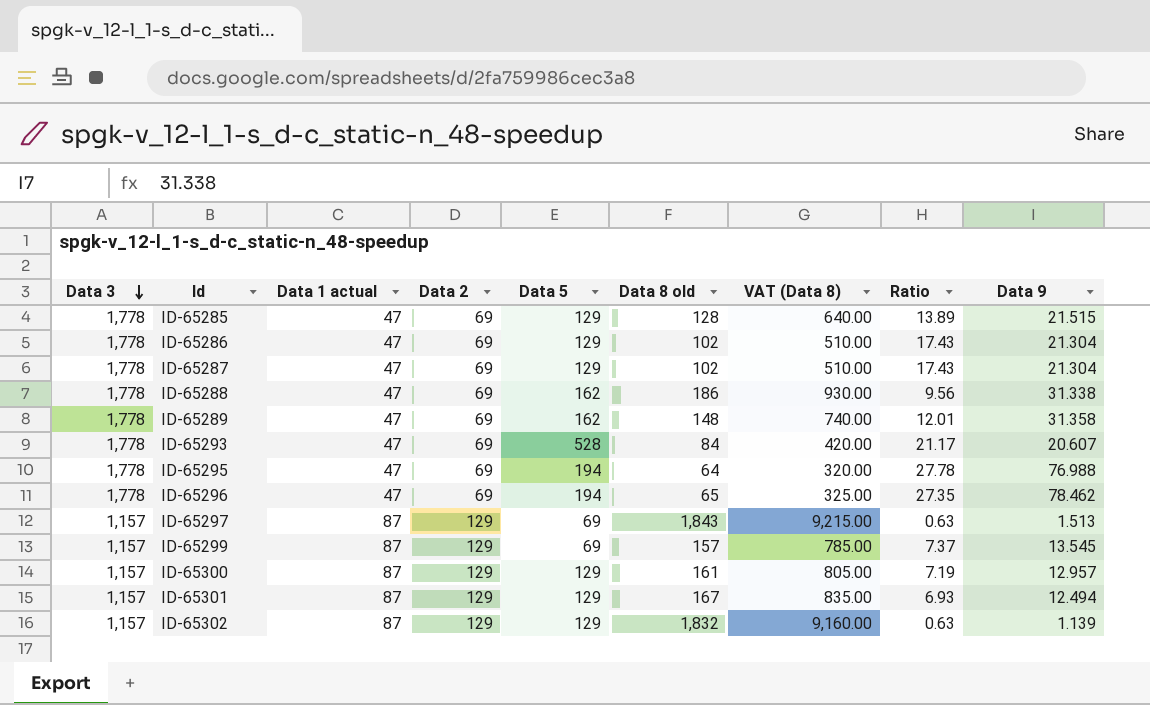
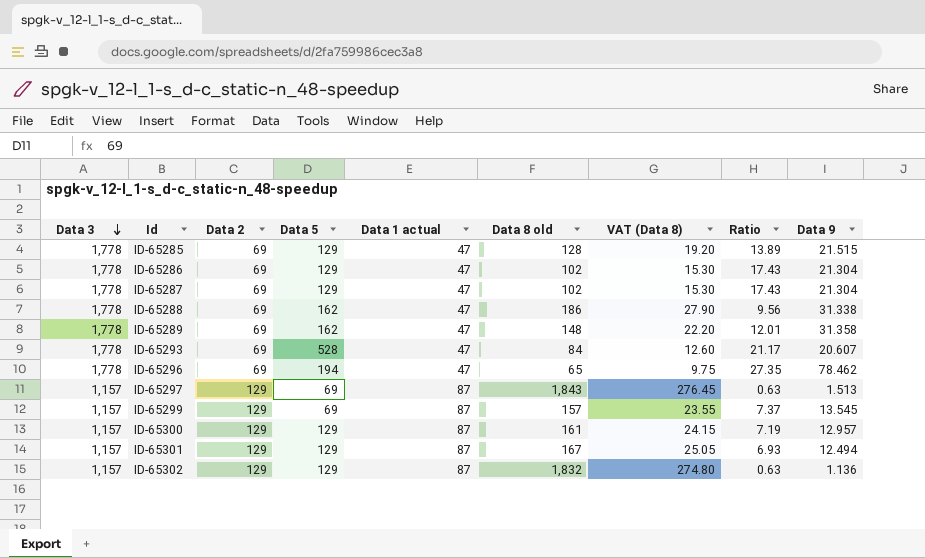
column Data 1 actual | position: 3 -> 5
column VAT (Data 8) | formula: [Data 8 old] * 5 -> [Data 8 old] * 0.15
row ID-65295: 1,778 | 47 | 69 | 194 | 64 | 320.00 | 27.78 | 76.988 -> none
ID-65302 | Data 9: 1.139 -> 1.136

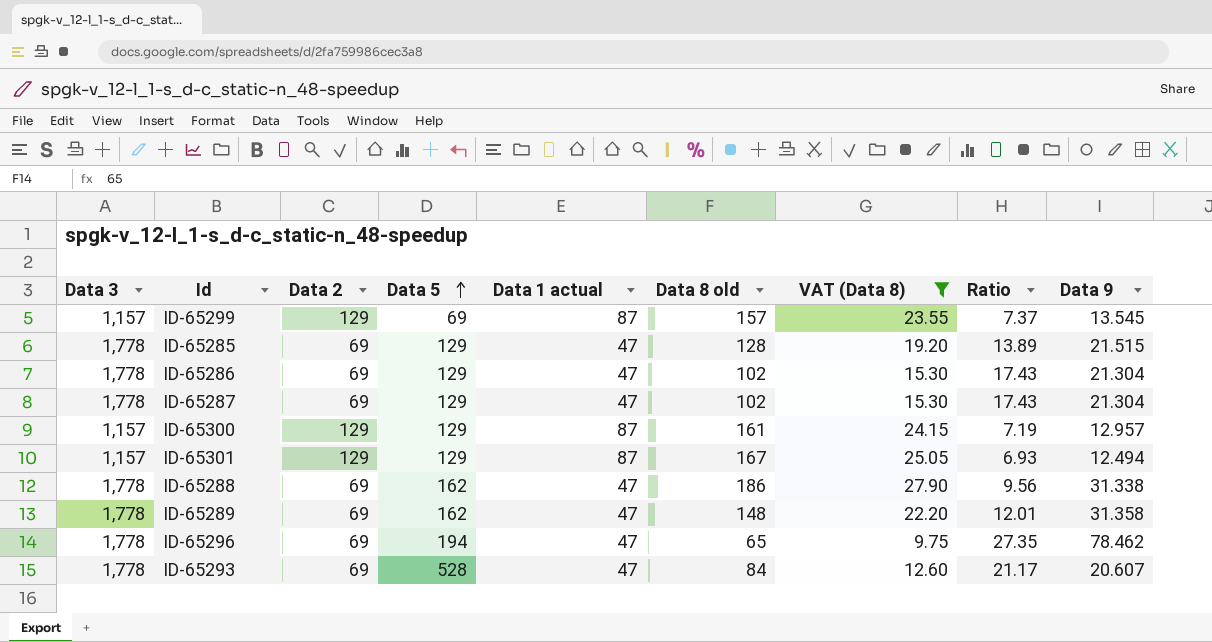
filter: none -> VAT (Data 8) <= 27.90
row order: Data 3 descending -> Data 5 ascending

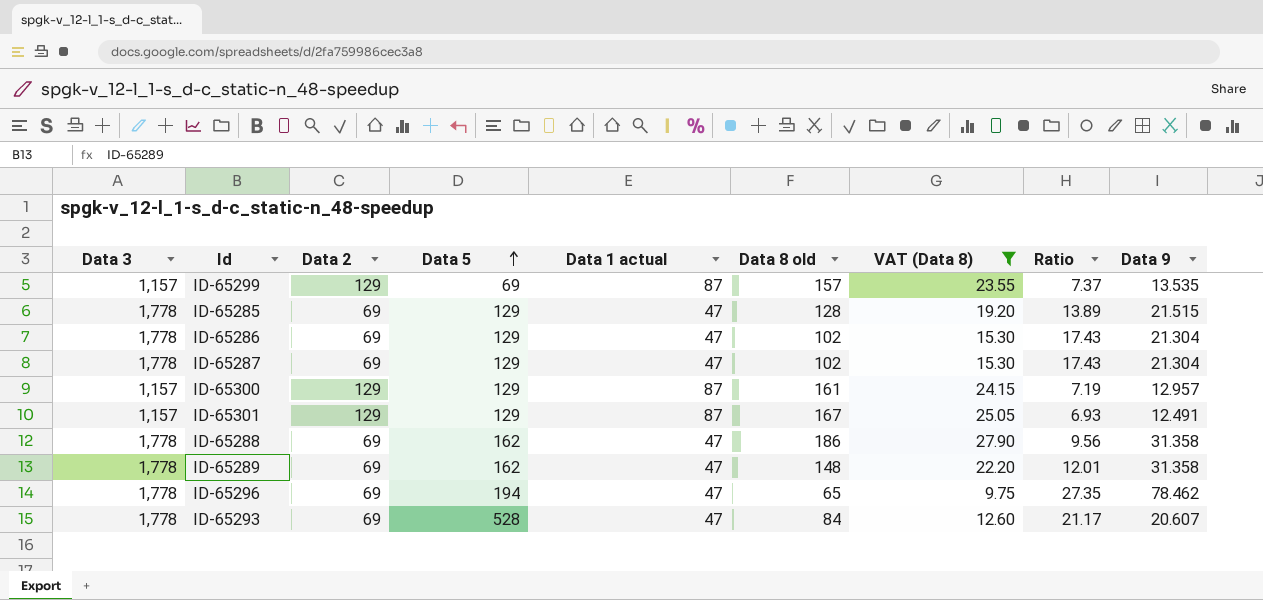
ID-65299 | Data 9: 13.545 -> 13.535
ID-65301 | Data 9: 12.494 -> 12.491
ID-65288 | Data 9: 31.338 -> 31.358

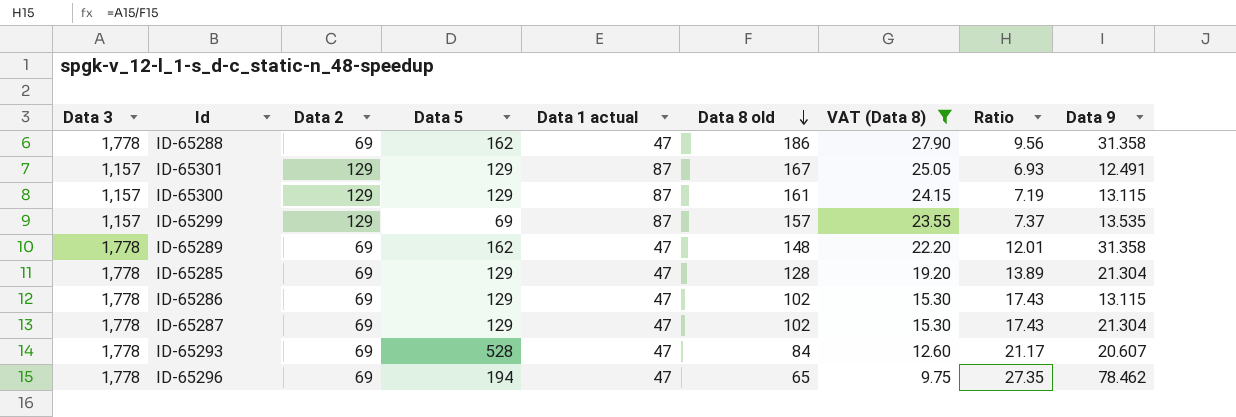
row order: Data 5 ascending -> Data 8 old descending
ID-65300 | Data 9: 12.957 -> 13.115
ID-65285 | Data 9: 21.515 -> 21.304
ID-65286 | Data 9: 21.304 -> 13.115

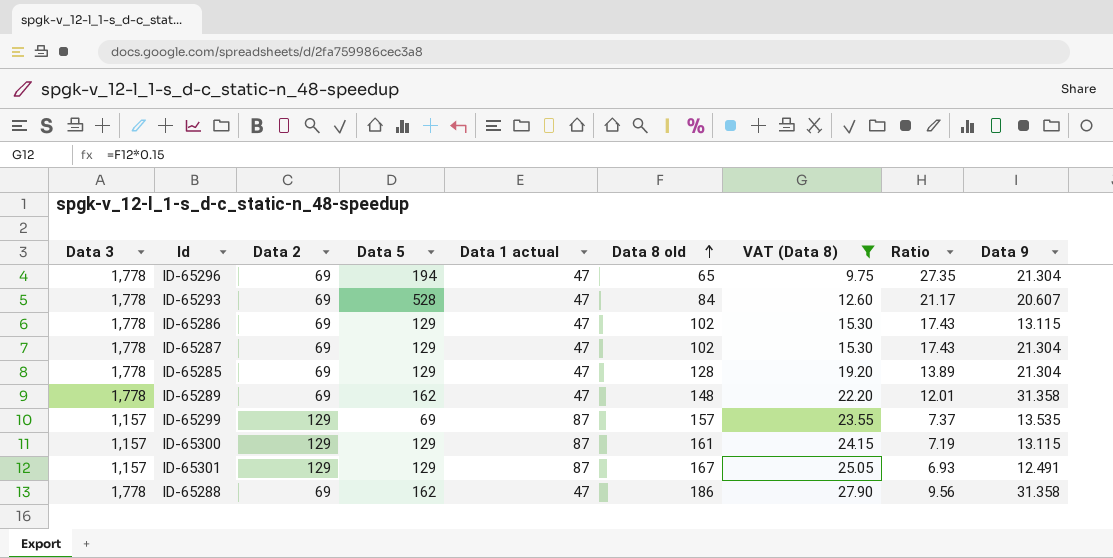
row order: Data 8 old descending -> Data 8 old ascending
ID-65296 | Data 9: 78.462 -> 21.304

